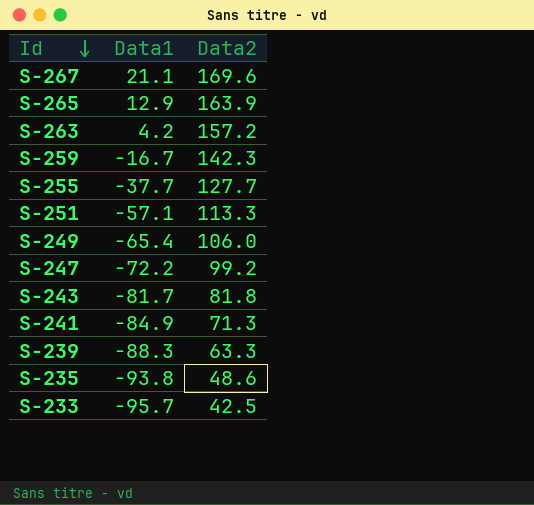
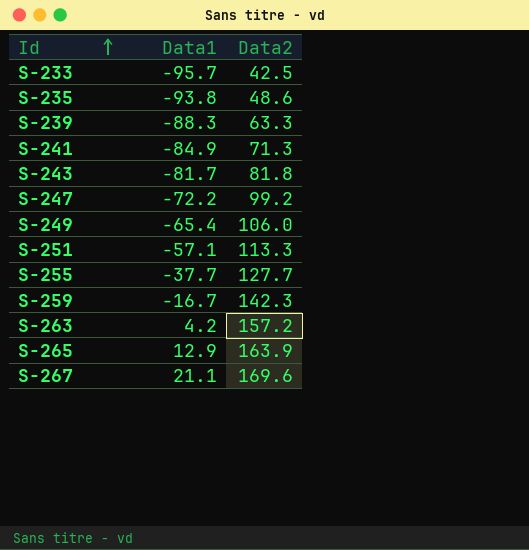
row order: Id descending -> Id ascending

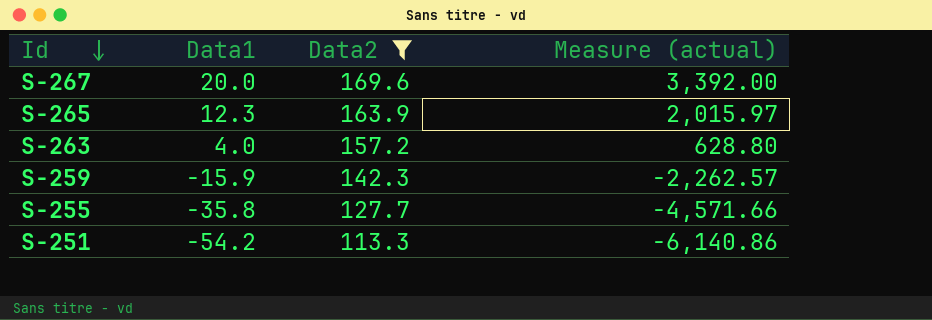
filter: none -> Data2 >= 113.3
row order: Id ascending -> Id descending
column Measure (actual) | formula: none -> [Data1] * [Data2]
S-267 | Data1: 21.1 -> 20.0
S-265 | Data1: 12.9 -> 12.3
S-263 | Data1: 4.2 -> 4.0
S-259 | Data1: -16.7 -> -15.9
S-255 | Data1: -37.7 -> -35.8
S-251 | Data1: -57.1 -> -54.2

